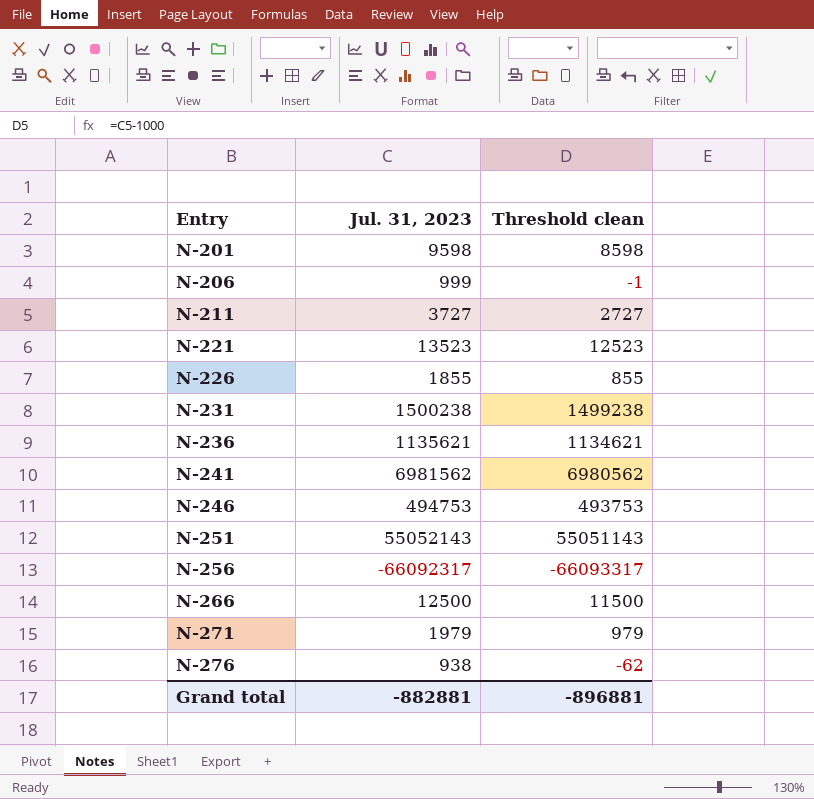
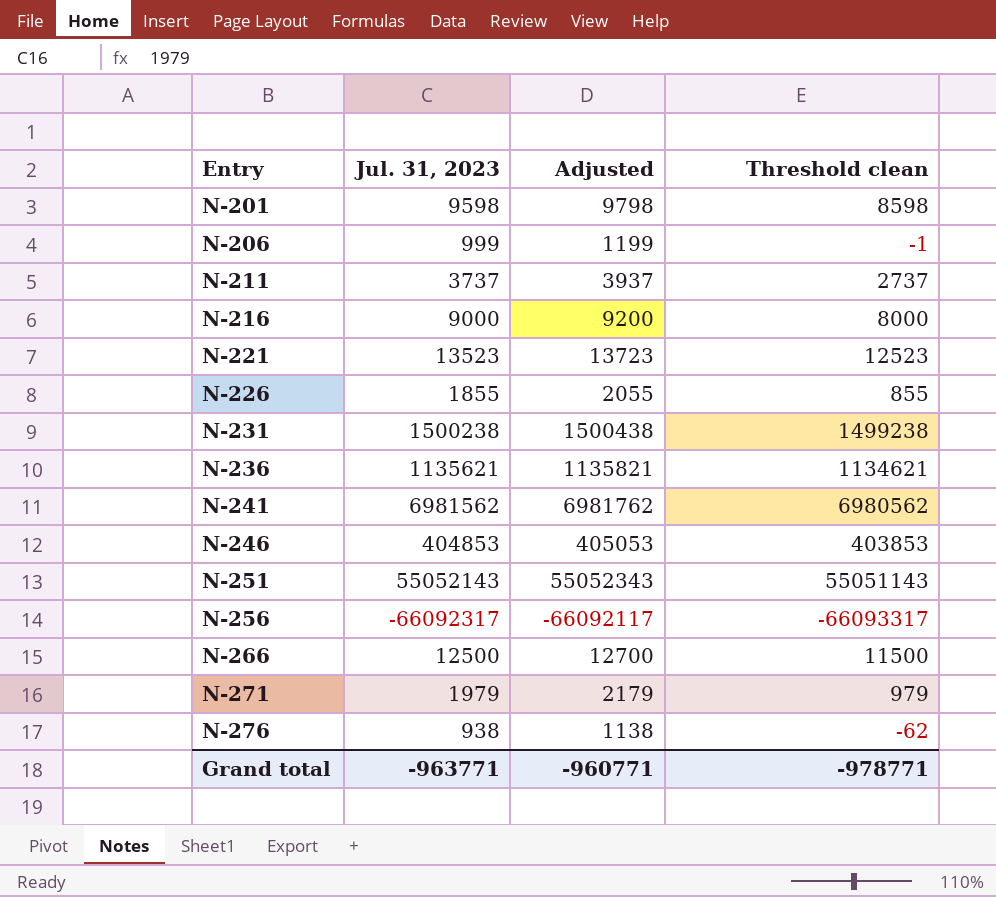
column Adjusted | formula: none -> [Jul. 31, 2023] + 200
N-211 | Jul. 31, 2023: 3727 -> 3737
N-211 | Threshold clean: 2727 -> 2737
row N-216: none -> 9000 | 9200 | 8000
N-246 | Jul. 31, 2023: 494753 -> 404853
N-246 | Threshold clean: 493753 -> 403853
Grand total | Jul. 31, 2023: -882881 -> -963771
Grand total | Threshold clean: -896881 -> -978771

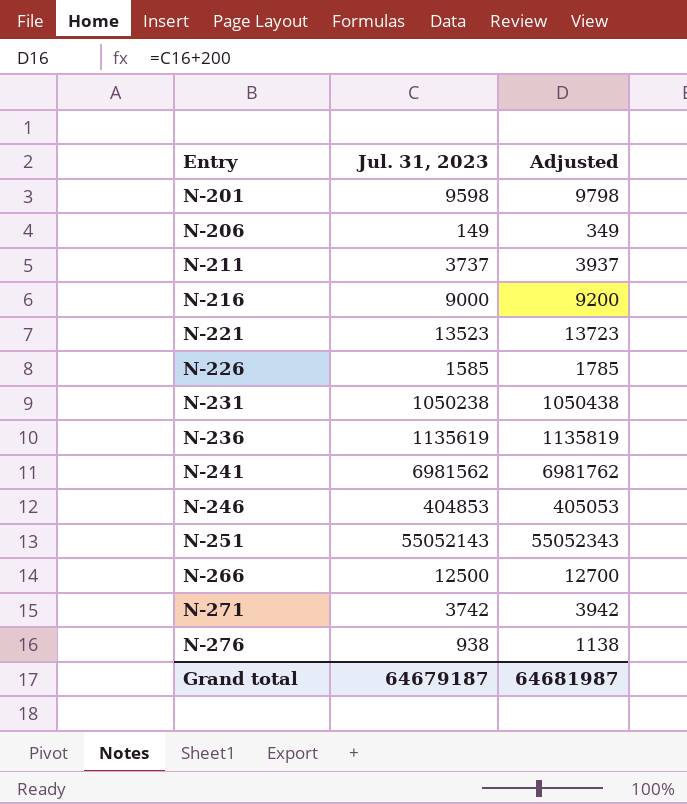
column Threshold clean | formula: [Jul. 31, 2023] - 1000 -> none
row N-256: -66092317 | -66092117 | -66093317 -> none
N-206 | Jul. 31, 2023: 999 -> 149
N-206 | Adjusted: 1199 -> 349
N-226 | Jul. 31, 2023: 1855 -> 1585
N-226 | Adjusted: 2055 -> 1785
N-231 | Jul. 31, 2023: 1500238 -> 1050238
N-231 | Adjusted: 1500438 -> 1050438
N-236 | Jul. 31, 2023: 1135621 -> 1135619
N-236 | Adjusted: 1135821 -> 1135819
N-271 | Jul. 31, 2023: 1979 -> 3742
N-271 | Adjusted: 2179 -> 3942
Grand total | Jul. 31, 2023: -963771 -> 64679187
Grand total | Adjusted: -960771 -> 64681987

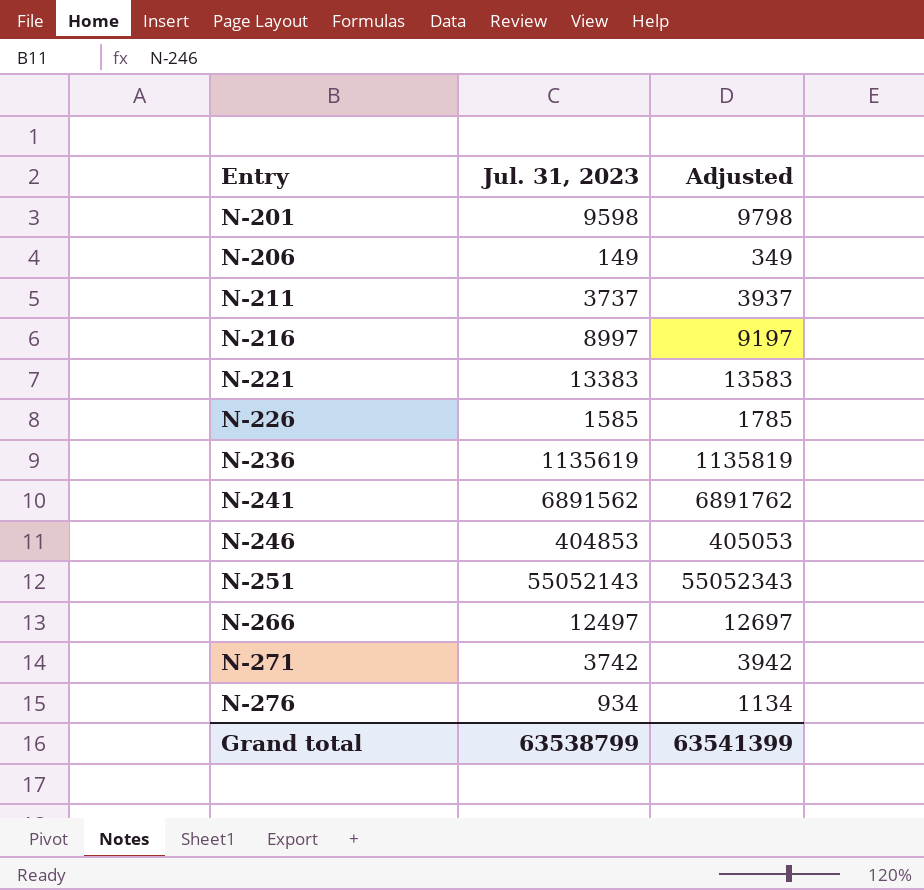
row N-231: 1050238 | 1050438 -> none
N-216 | Jul. 31, 2023: 9000 -> 8997
N-216 | Adjusted: 9200 -> 9197
N-221 | Jul. 31, 2023: 13523 -> 13383
N-221 | Adjusted: 13723 -> 13583
N-241 | Jul. 31, 2023: 6981562 -> 6891562
N-241 | Adjusted: 6981762 -> 6891762
N-266 | Jul. 31, 2023: 12500 -> 12497
N-266 | Adjusted: 12700 -> 12697
N-276 | Jul. 31, 2023: 938 -> 934
N-276 | Adjusted: 1138 -> 1134
Grand total | Jul. 31, 2023: 64679187 -> 63538799
Grand total | Adjusted: 64681987 -> 63541399

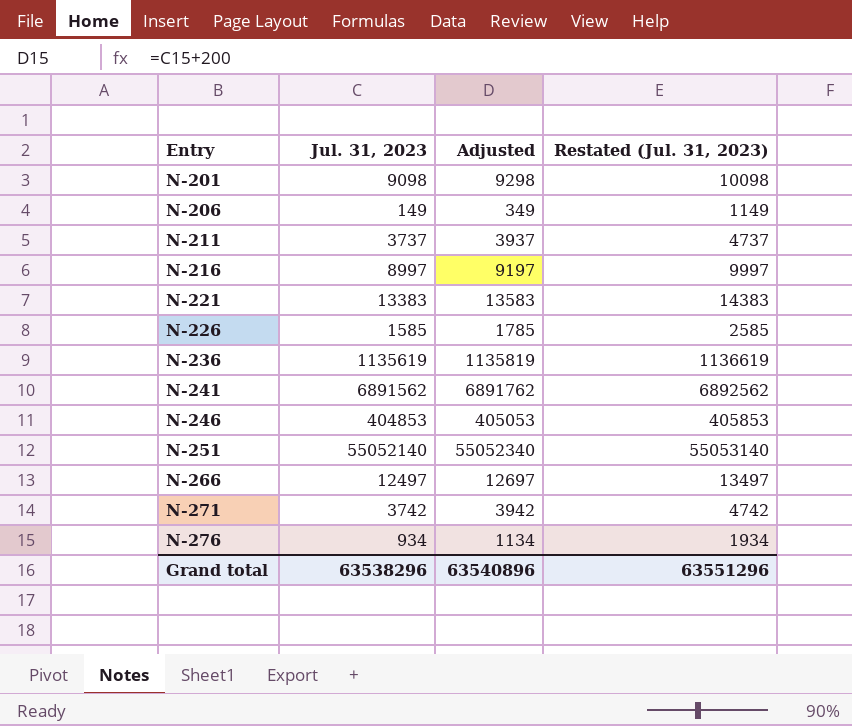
column Restated (Jul. 31, 2023) | formula: none -> [Jul. 31, 2023] + 1000
N-201 | Jul. 31, 2023: 9598 -> 9098
N-201 | Adjusted: 9798 -> 9298
N-251 | Jul. 31, 2023: 55052143 -> 55052140
N-251 | Adjusted: 55052343 -> 55052340
Grand total | Jul. 31, 2023: 63538799 -> 63538296
Grand total | Adjusted: 63541399 -> 63540896

